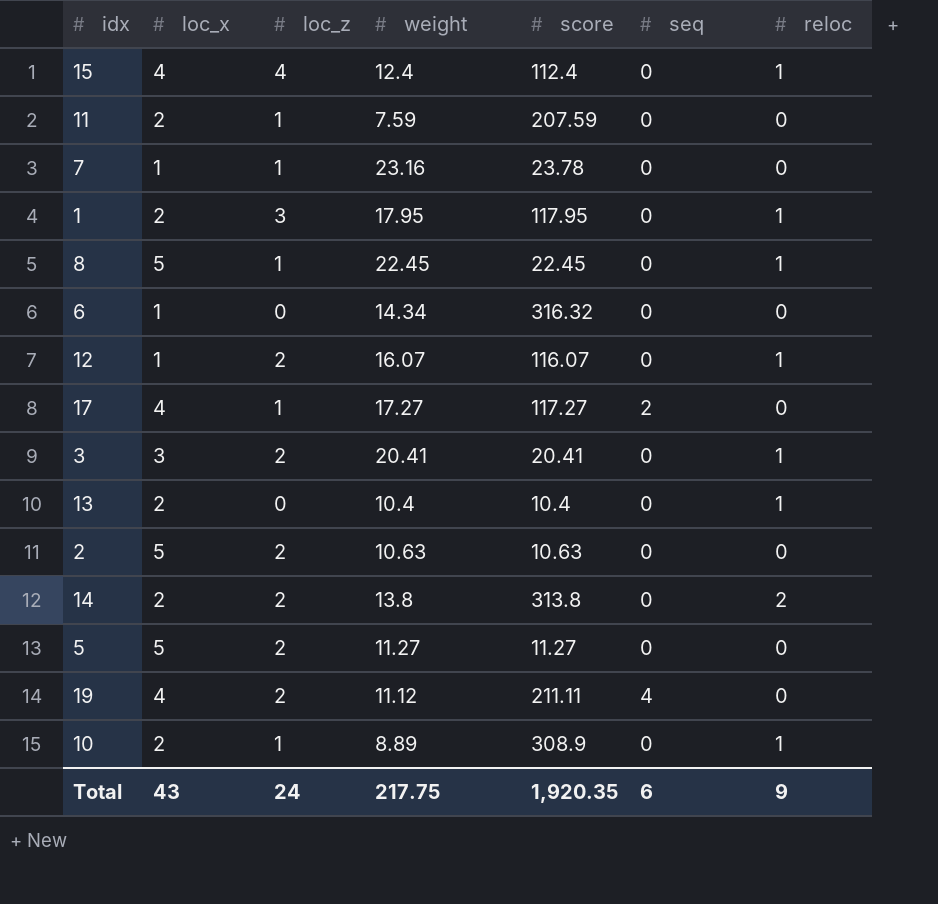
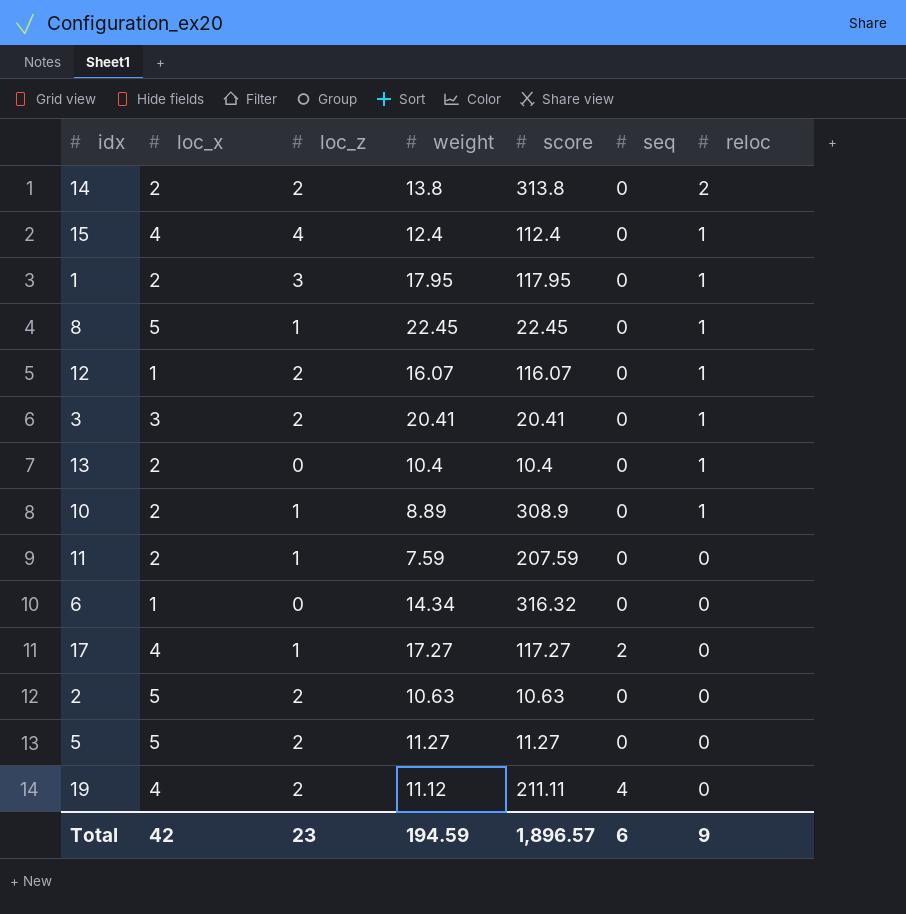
row order: none -> reloc descending
row 7: 1 | 1 | 23.16 | 23.78 | 0 | 0 -> none
Total | loc_x: 43 -> 42
Total | loc_z: 24 -> 23
Total | weight: 217.75 -> 194.59
Total | score: 1,920.35 -> 1,896.57

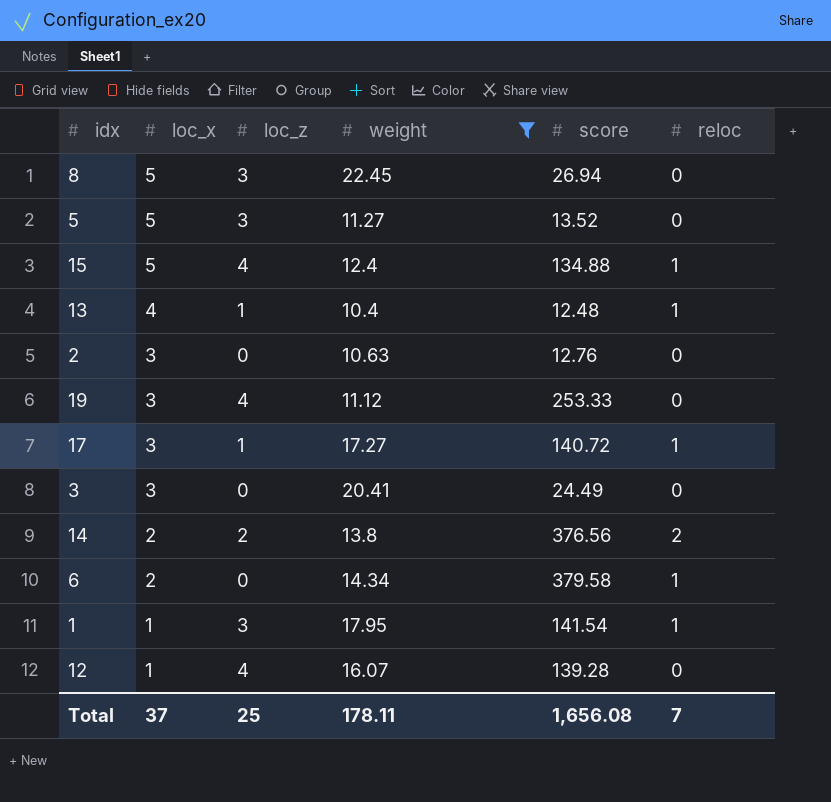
filter: none -> weight >= 10.4
row order: reloc descending -> loc_x descending
column seq | position: 6 -> none
8 | loc_z: 1 -> 3
8 | score: 22.45 -> 26.94
8 | reloc: 1 -> 0
5 | loc_z: 2 -> 3
5 | score: 11.27 -> 13.52
15 | loc_x: 4 -> 5
15 | score: 112.4 -> 134.88
13 | loc_x: 2 -> 4
13 | loc_z: 0 -> 1
13 | score: 10.4 -> 12.48
2 | loc_x: 5 -> 3
2 | loc_z: 2 -> 0
2 | score: 10.63 -> 12.76
19 | loc_x: 4 -> 3
19 | loc_z: 2 -> 4
19 | score: 211.11 -> 253.33
17 | loc_x: 4 -> 3
17 | score: 117.27 -> 140.72
17 | reloc: 0 -> 1
3 | loc_z: 2 -> 0
3 | score: 20.41 -> 24.49
3 | reloc: 1 -> 0
14 | score: 313.8 -> 376.56
6 | loc_x: 1 -> 2
6 | score: 316.32 -> 379.58
6 | reloc: 0 -> 1
1 | loc_x: 2 -> 1
1 | score: 117.95 -> 141.54
12 | loc_z: 2 -> 4
12 | score: 116.07 -> 139.28
12 | reloc: 1 -> 0
Total | loc_x: 42 -> 37
Total | loc_z: 23 -> 25
Total | weight: 194.59 -> 178.11
Total | score: 1,896.57 -> 1,656.08
Total | reloc: 9 -> 7

